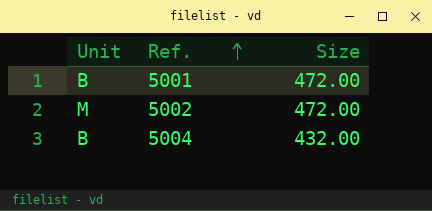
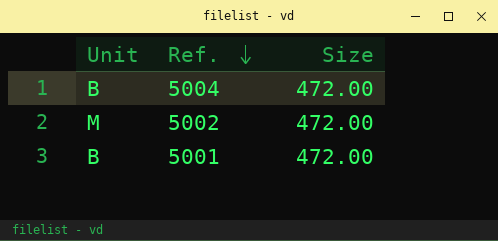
row order: Ref. ascending -> Ref. descending
5004 | Size: 432.00 -> 472.00

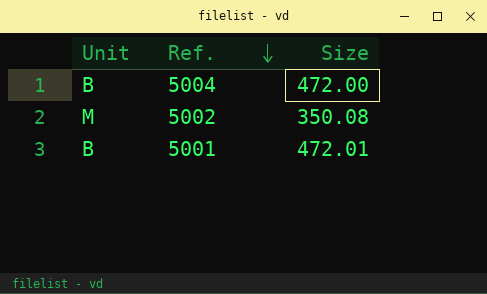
5002 | Size: 472.00 -> 350.08
5001 | Size: 472.00 -> 472.01

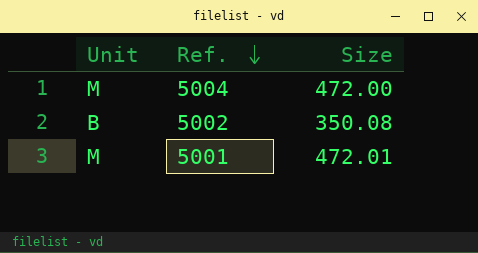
5004 | Unit: B -> M
5002 | Unit: M -> B
5001 | Unit: B -> M

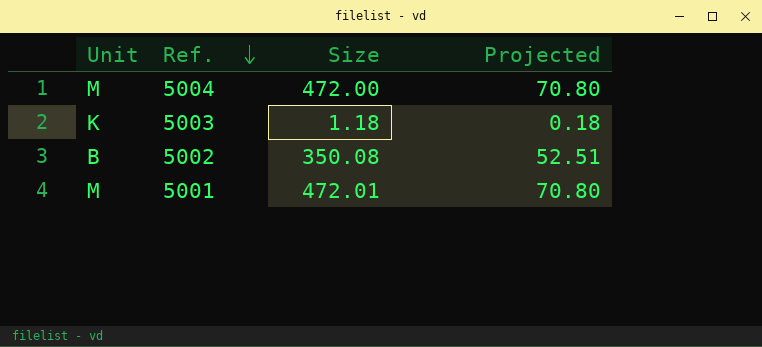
column Projected | formula: none -> [Size] * 0.15
row 5003: none -> K | 1.18 | 0.18

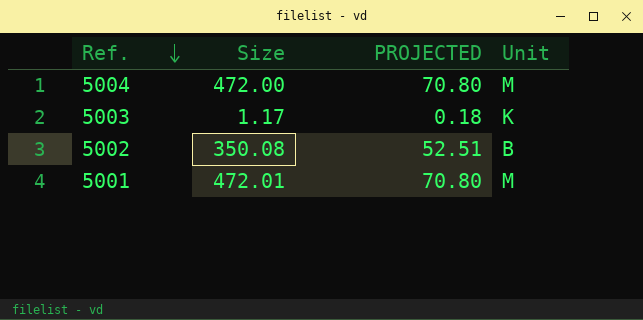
column name: Projected -> PROJECTED
column Unit | position: 1 -> 4
5003 | Size: 1.18 -> 1.17

